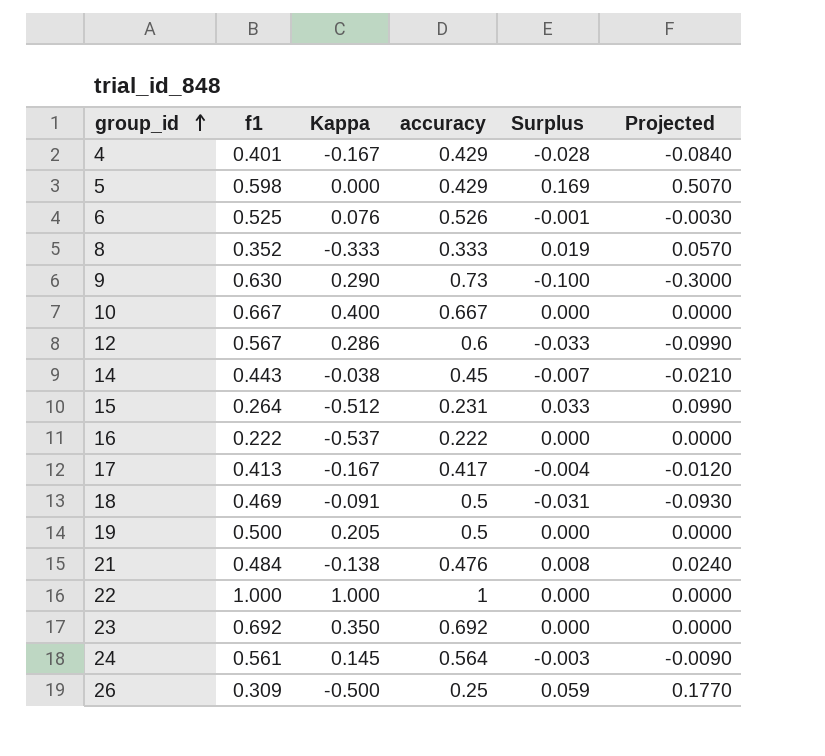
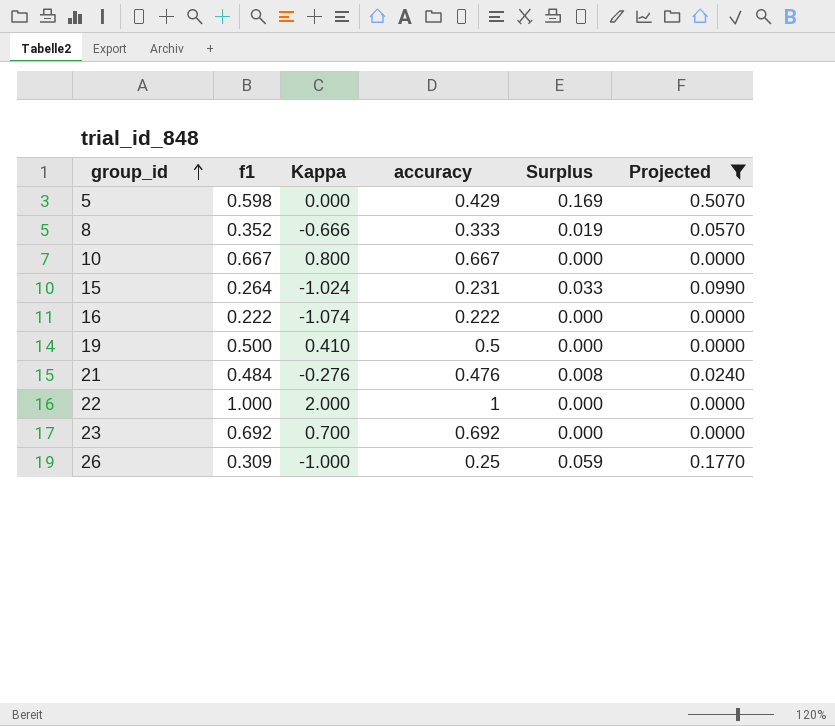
filter: none -> Projected >= 0.0000
8 | Kappa: -0.333 -> -0.666
10 | Kappa: 0.400 -> 0.800
15 | Kappa: -0.512 -> -1.024
16 | Kappa: -0.537 -> -1.074
19 | Kappa: 0.205 -> 0.410
21 | Kappa: -0.138 -> -0.276
22 | Kappa: 1.000 -> 2.000
23 | Kappa: 0.350 -> 0.700
26 | Kappa: -0.500 -> -1.000

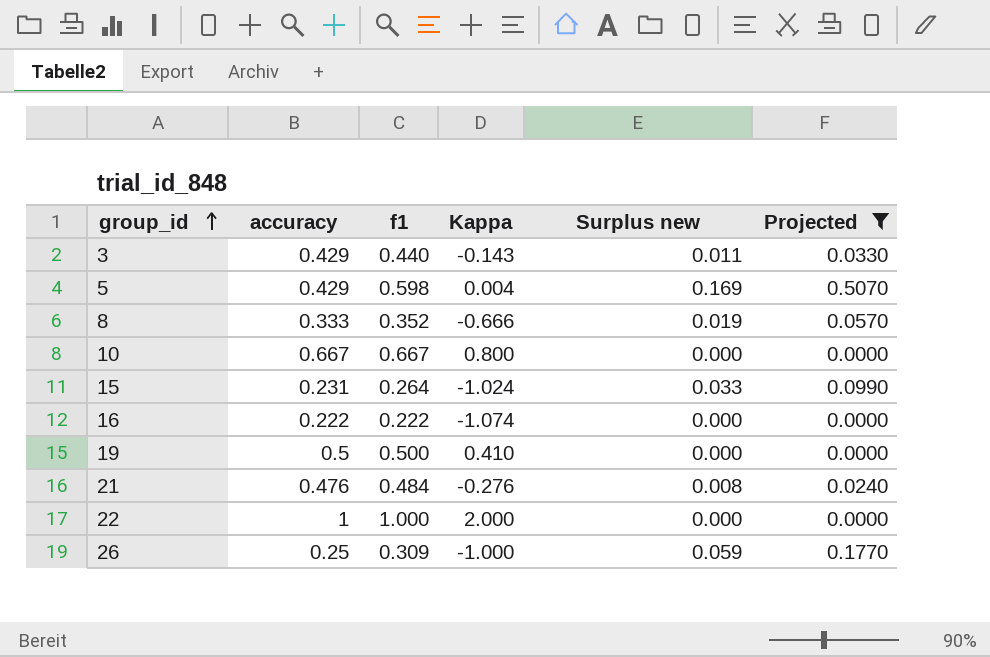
column accuracy | position: 4 -> 2
column name: Surplus -> Surplus new
row 23: 0.692 | 0.700 | 0.692 | 0.000 | 0.0000 -> none
row 3: none -> 0.429 | 0.440 | -0.143 | 0.011 | 0.0330
5 | Kappa: 0.000 -> 0.004

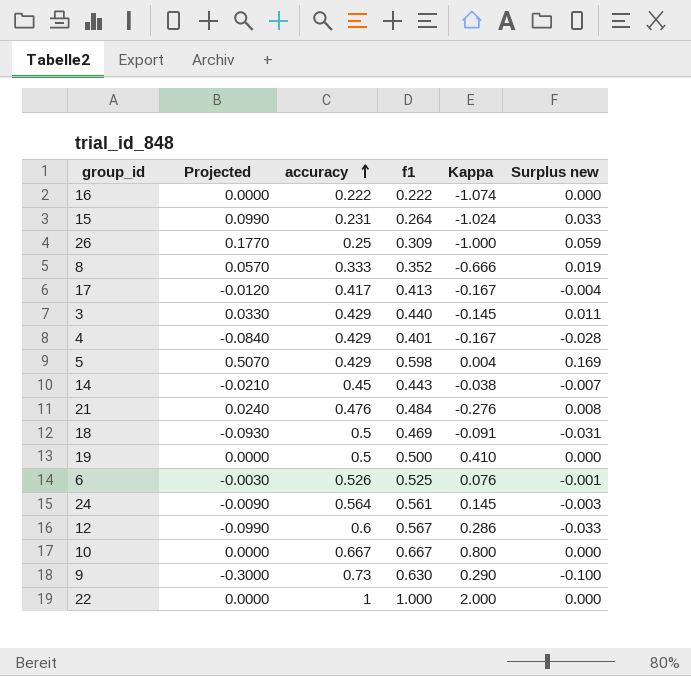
filter: Projected >= 0.0000 -> none
row order: group_id ascending -> accuracy ascending
column Projected | position: 6 -> 2
3 | Kappa: -0.143 -> -0.145

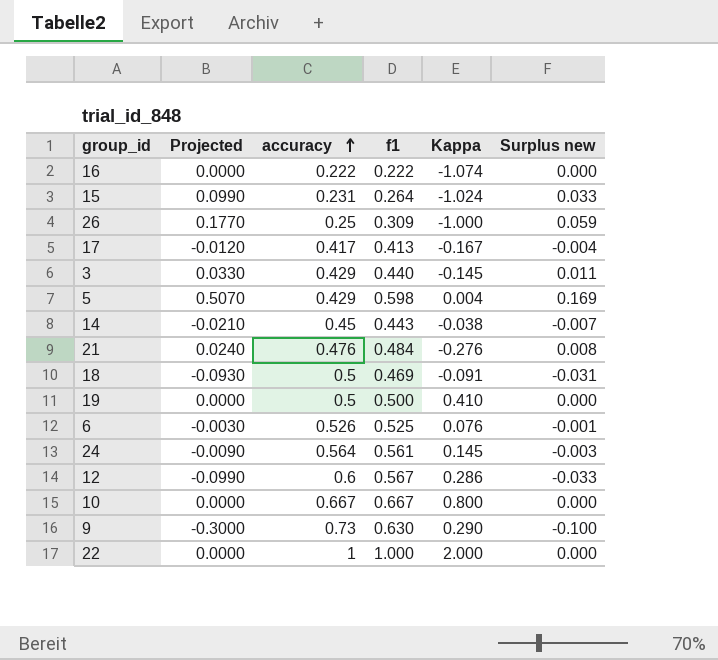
row 8: 0.0570 | 0.333 | 0.352 | -0.666 | 0.019 -> none
row 4: -0.0840 | 0.429 | 0.401 | -0.167 | -0.028 -> none

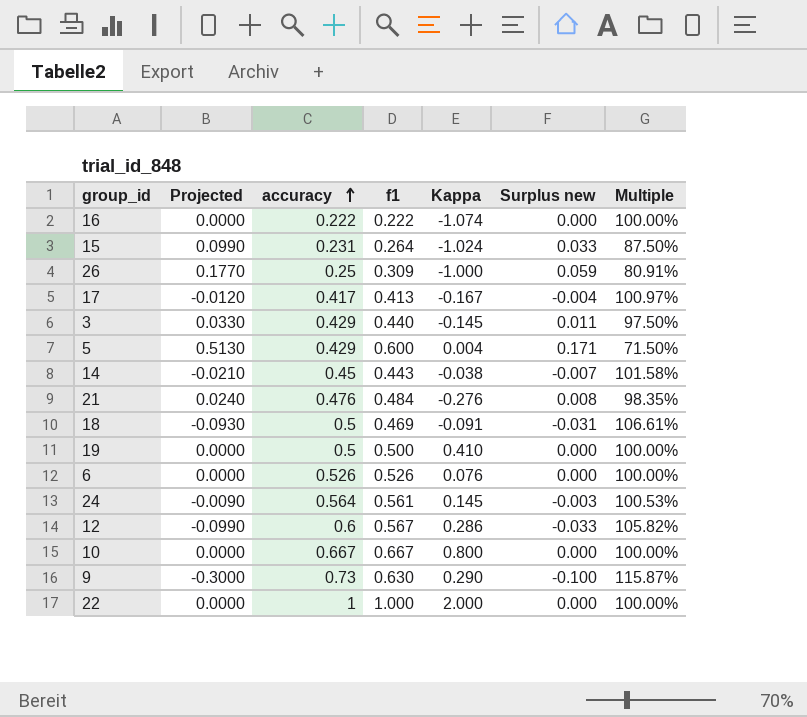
column Multiple | formula: none -> [accuracy] / [f1]
5 | Projected: 0.5070 -> 0.5130
5 | f1: 0.598 -> 0.600
5 | Surplus new: 0.169 -> 0.171
6 | Projected: -0.0030 -> 0.0000
6 | f1: 0.525 -> 0.526
6 | Surplus new: -0.001 -> 0.000

